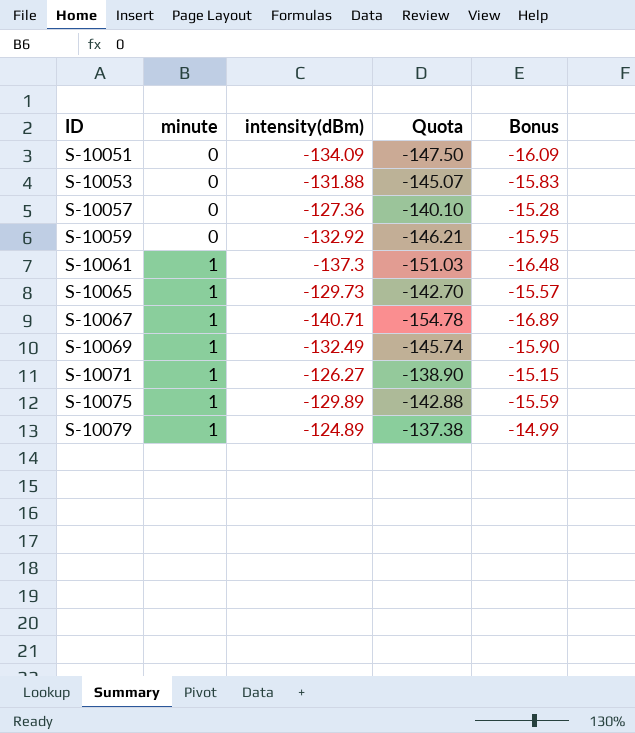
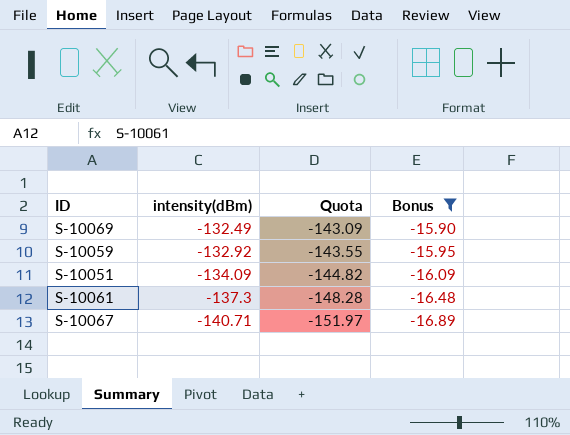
filter: none -> Bonus <= -15.90
row order: ID ascending -> intensity(dBm) descending
column minute | position: 2 -> none
column Quota | formula: [intensity(dBm)] * 1.1 -> [intensity(dBm)] * 1.08

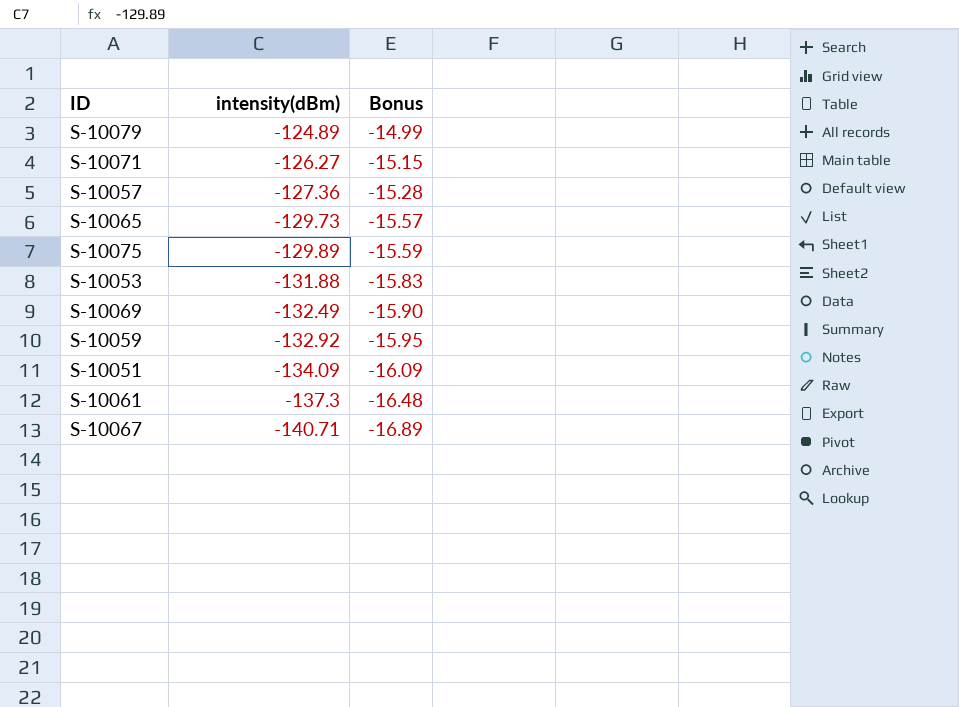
filter: Bonus <= -15.90 -> none
column Quota | formula: [intensity(dBm)] * 1.08 -> none

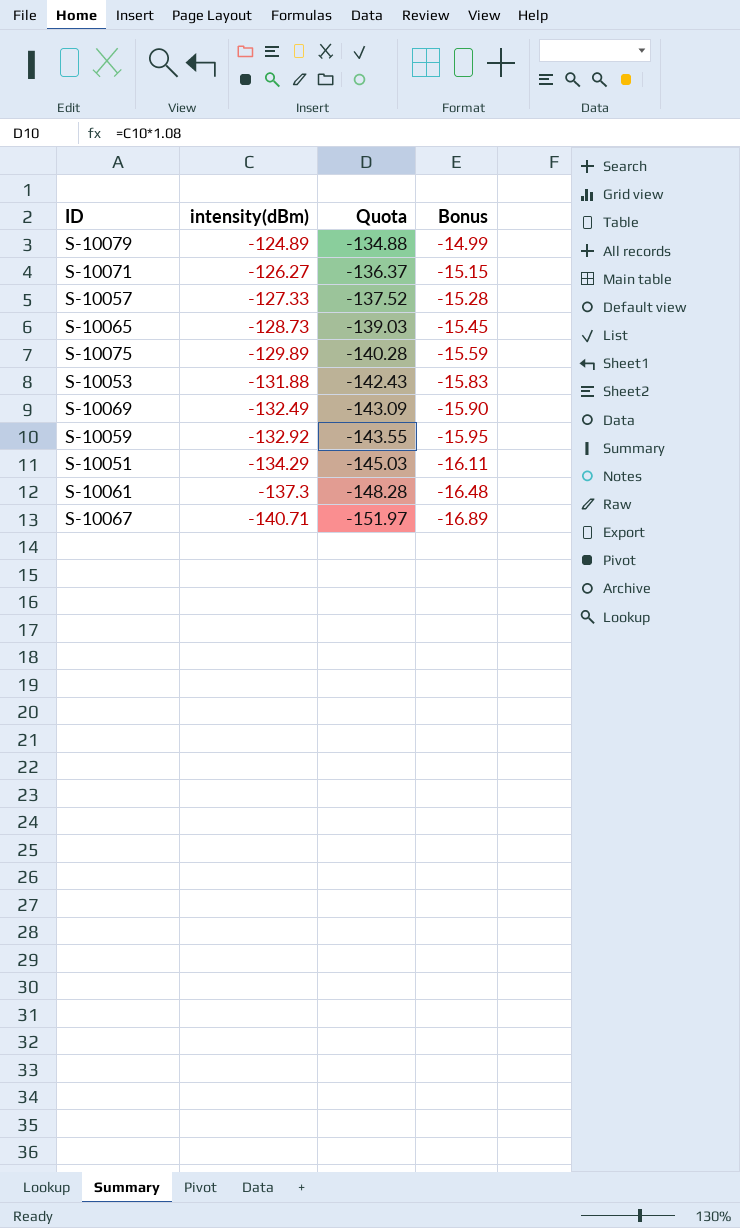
column Quota | formula: none -> [intensity(dBm)] * 1.08
S-10057 | intensity(dBm): -127.36 -> -127.33
S-10065 | intensity(dBm): -129.73 -> -128.73
S-10065 | Bonus: -15.57 -> -15.45
S-10051 | intensity(dBm): -134.09 -> -134.29
S-10051 | Bonus: -16.09 -> -16.11

